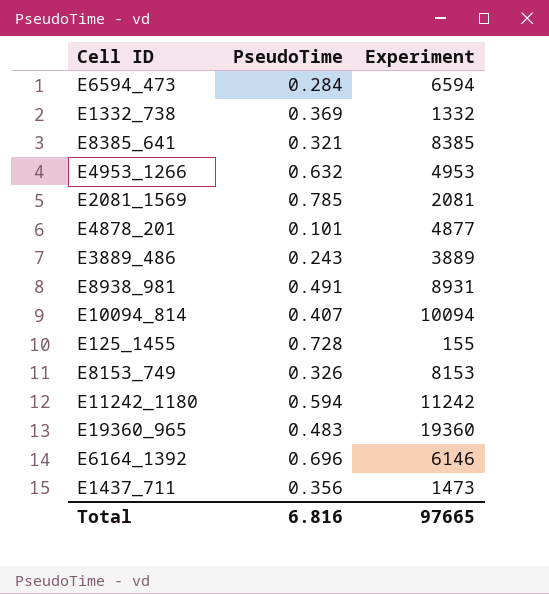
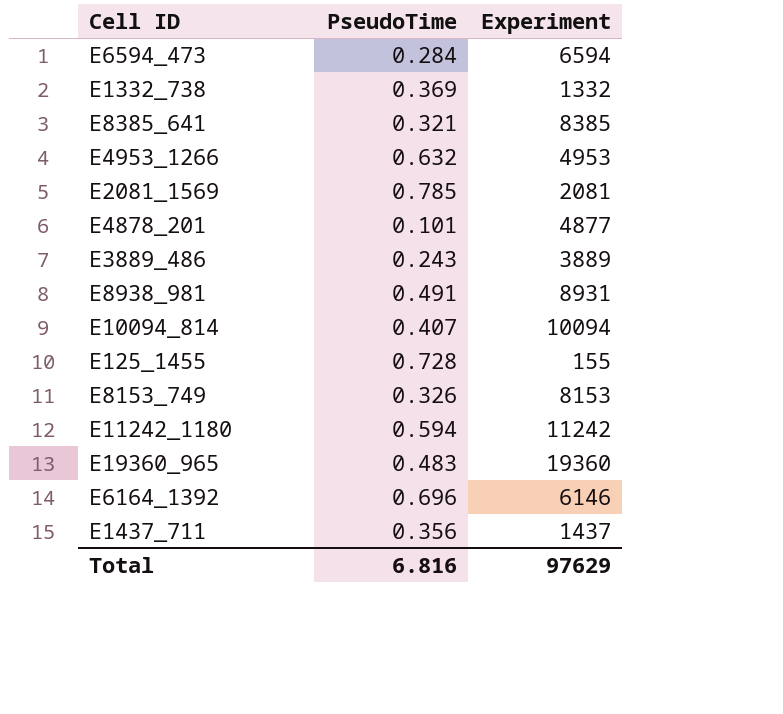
E1437_711 | Experiment: 1473 -> 1437
Total | Experiment: 97665 -> 97629

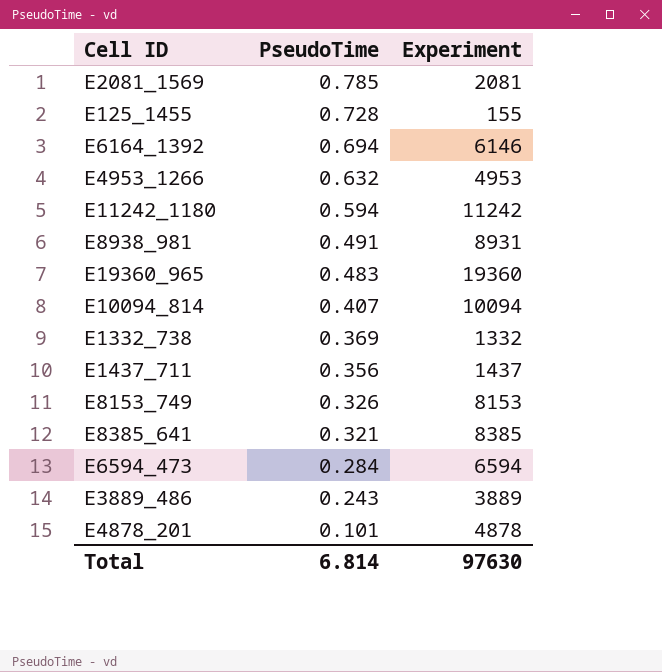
row order: none -> PseudoTime descending
E6164_1392 | PseudoTime: 0.696 -> 0.694
E4878_201 | Experiment: 4877 -> 4878
Total | PseudoTime: 6.816 -> 6.814
Total | Experiment: 97629 -> 97630

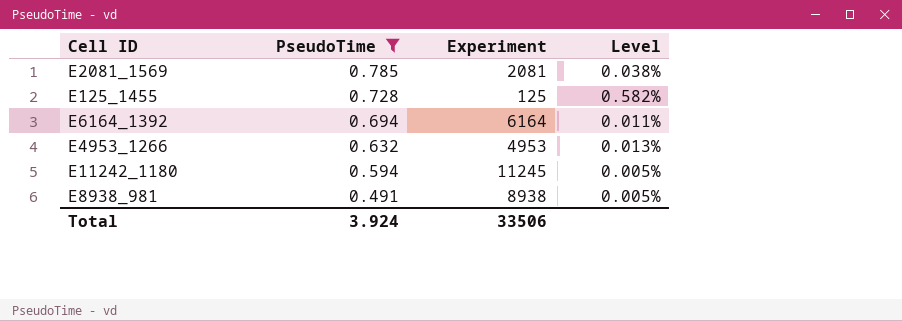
filter: none -> PseudoTime >= 0.491
column Level | formula: none -> [PseudoTime] / [Experiment]
E125_1455 | Experiment: 155 -> 125
E6164_1392 | Experiment: 6146 -> 6164
E11242_1180 | Experiment: 11242 -> 11245
E8938_981 | Experiment: 8931 -> 8938
Total | PseudoTime: 6.814 -> 3.924
Total | Experiment: 97630 -> 33506

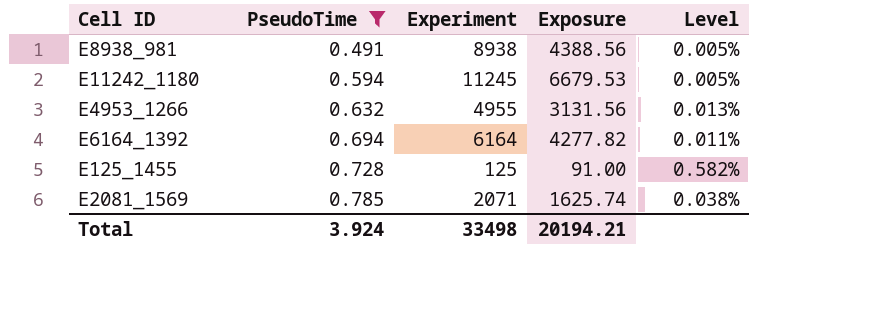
row order: PseudoTime descending -> PseudoTime ascending
column Exposure | formula: none -> [PseudoTime] * [Experiment]
E4953_1266 | Experiment: 4953 -> 4955
E2081_1569 | Experiment: 2081 -> 2071
Total | Experiment: 33506 -> 33498

